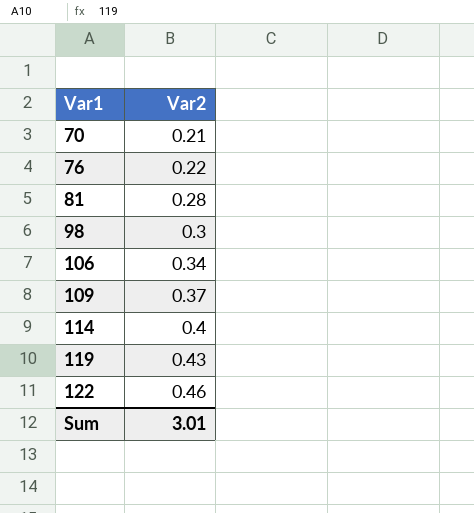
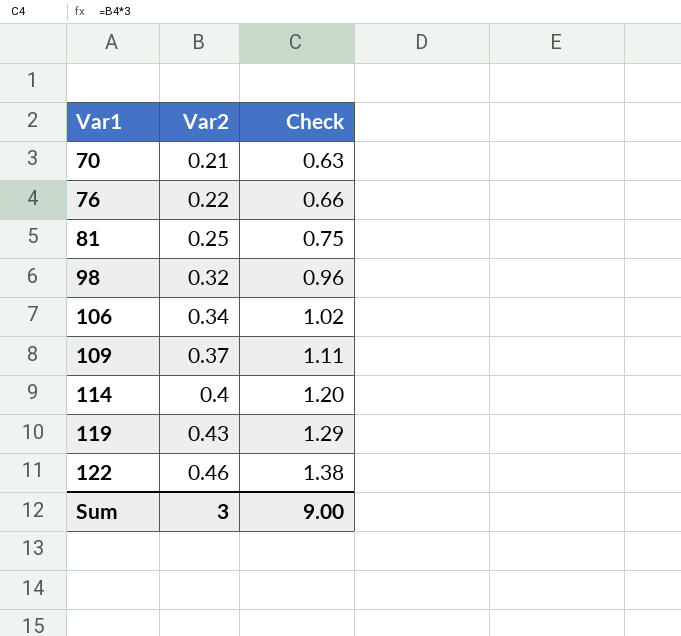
column Check | formula: none -> [Var2] * 3
81 | Var2: 0.28 -> 0.25
98 | Var2: 0.3 -> 0.32
Sum | Var2: 3.01 -> 3

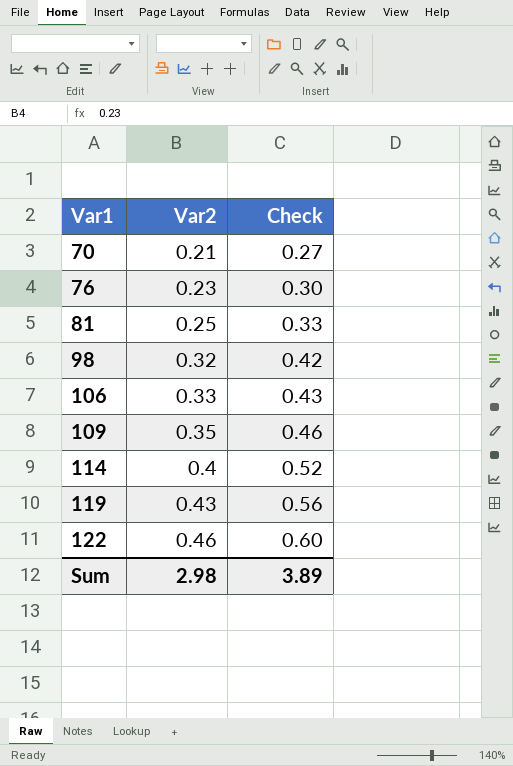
column Check | formula: [Var2] * 3 -> [Var2] * 1.3
76 | Var2: 0.22 -> 0.23
106 | Var2: 0.34 -> 0.33
109 | Var2: 0.37 -> 0.35
Sum | Var2: 3 -> 2.98
Sum | Check: 9.00 -> 3.89

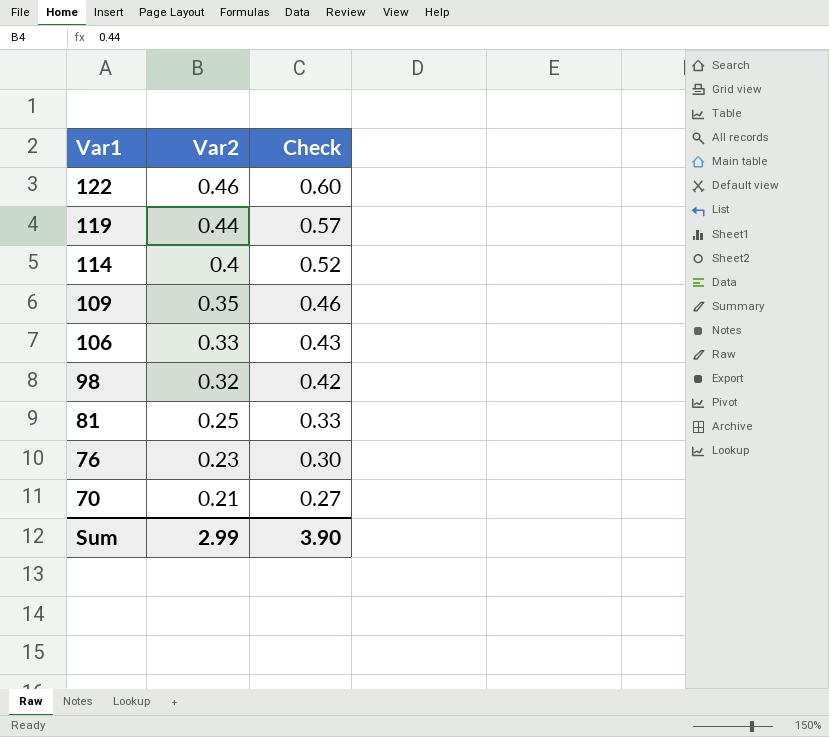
row order: Var1 ascending -> Var1 descending
119 | Var2: 0.43 -> 0.44
119 | Check: 0.56 -> 0.57
Sum | Var2: 2.98 -> 2.99
Sum | Check: 3.89 -> 3.90

